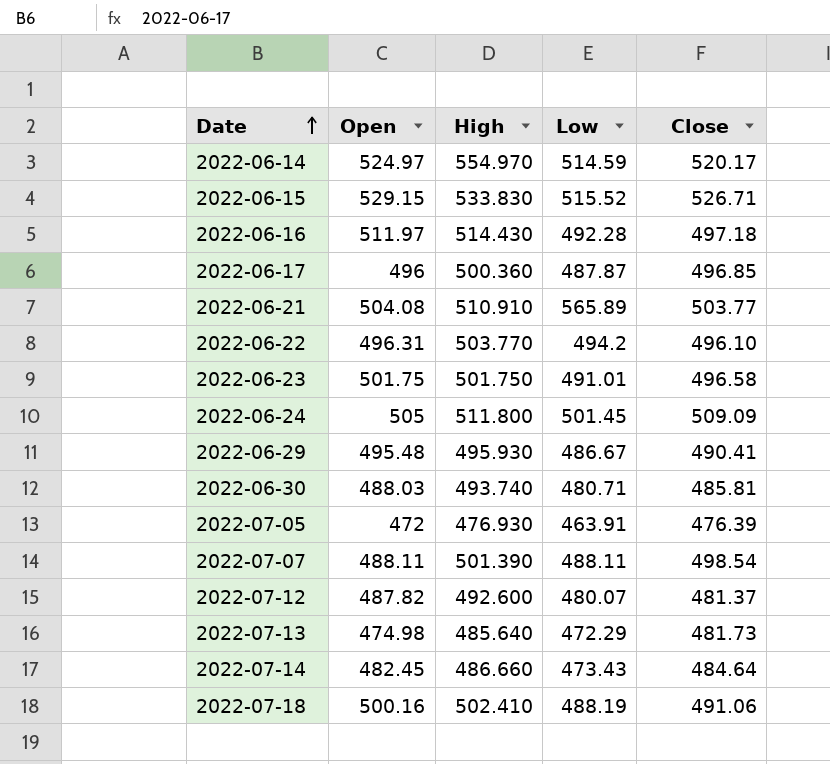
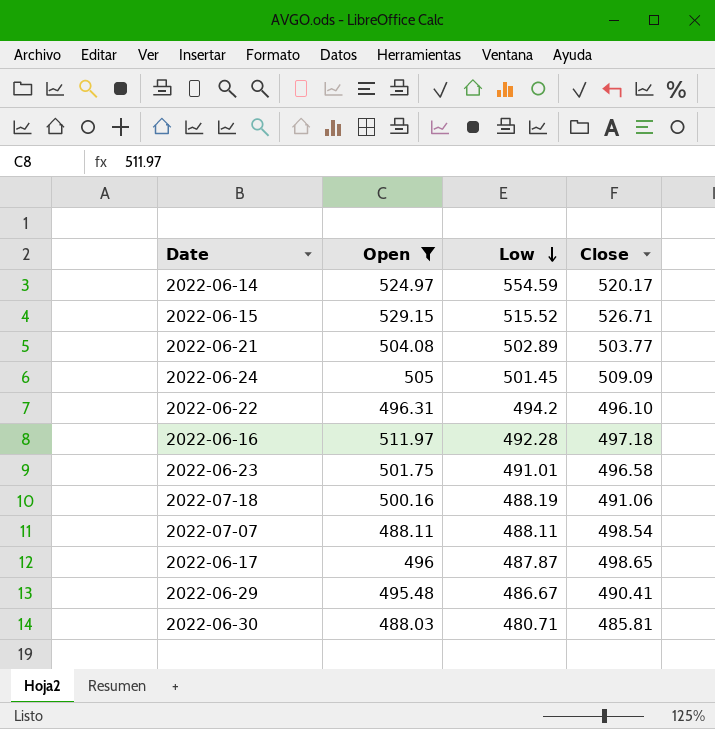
filter: none -> Open >= 488.03
row order: Date ascending -> Low descending
column High | position: 3 -> none
2022-06-14 | Low: 514.59 -> 554.59
2022-06-21 | Low: 565.89 -> 502.89
2022-06-17 | Close: 496.85 -> 498.65

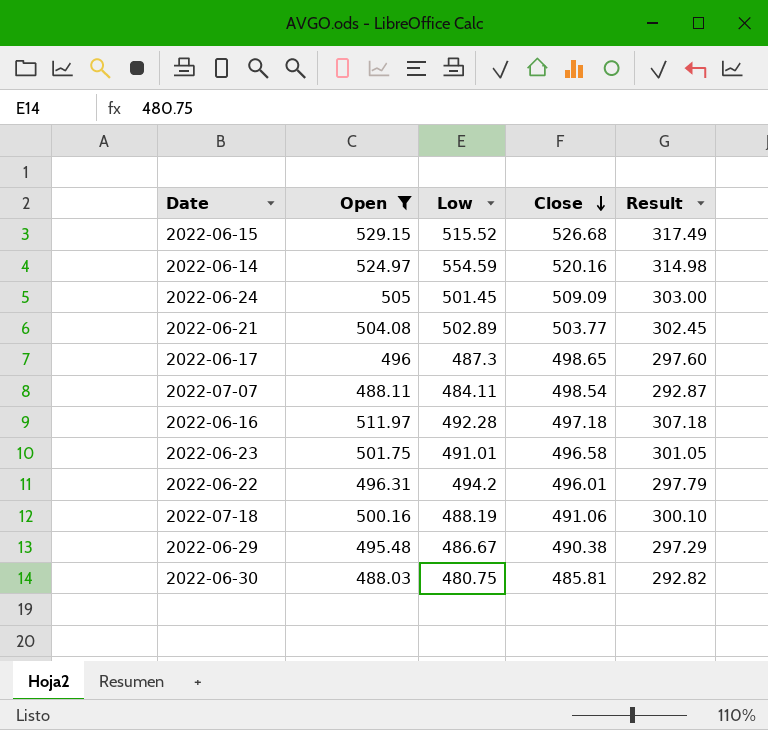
row order: Low descending -> Close descending
column Result | formula: none -> [Open] * 0.6
2022-06-15 | Close: 526.71 -> 526.68
2022-06-14 | Close: 520.17 -> 520.16
2022-06-17 | Low: 487.87 -> 487.3
2022-07-07 | Low: 488.11 -> 484.11
2022-06-22 | Close: 496.10 -> 496.01
2022-06-29 | Close: 490.41 -> 490.38
2022-06-30 | Low: 480.71 -> 480.75

